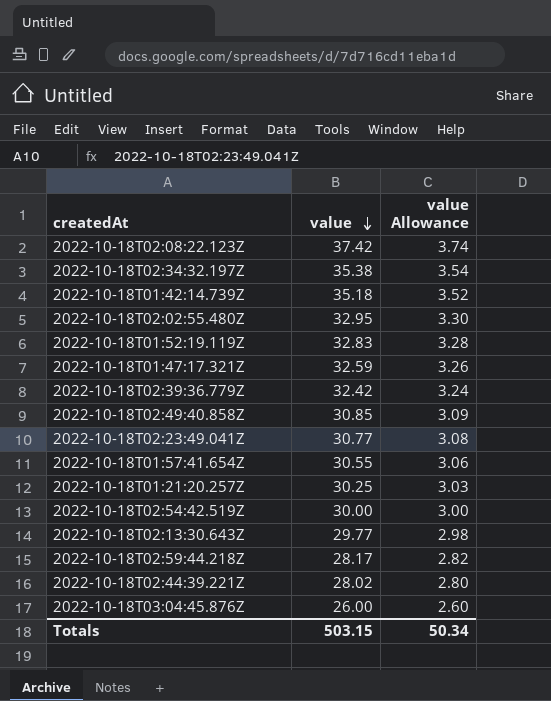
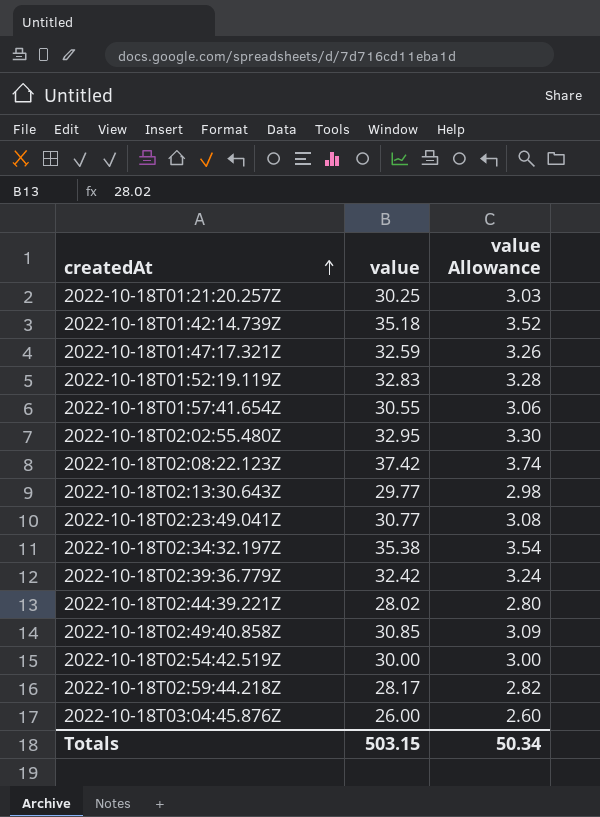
row order: value descending -> createdAt ascending

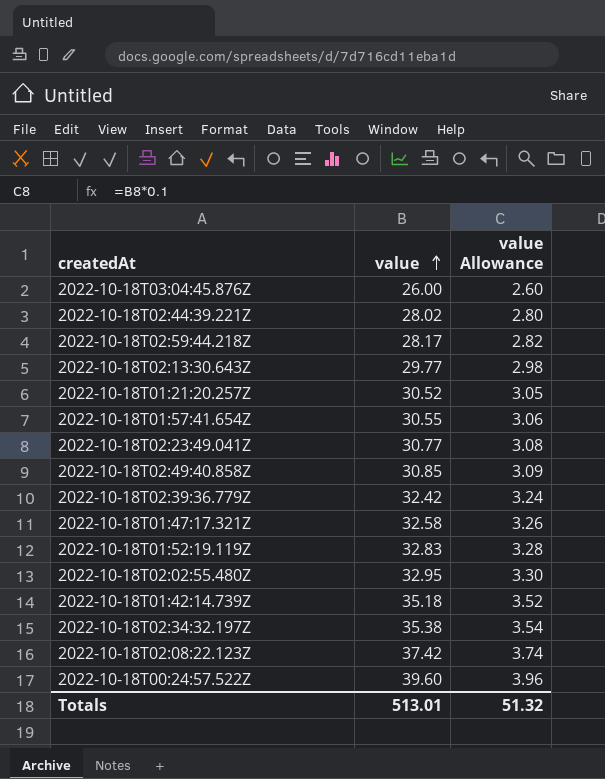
row order: createdAt ascending -> value ascending
row 2022-10-18T02:54:42.519Z: 30.00 | 3.00 -> none
2022-10-18T01:21:20.257Z | value: 30.25 -> 30.52
2022-10-18T01:21:20.257Z | value Allowance: 3.03 -> 3.05
2022-10-18T01:47:17.321Z | value: 32.59 -> 32.58
row 2022-10-18T00:24:57.522Z: none -> 39.60 | 3.96
Totals | value: 503.15 -> 513.01
Totals | value Allowance: 50.34 -> 51.32

